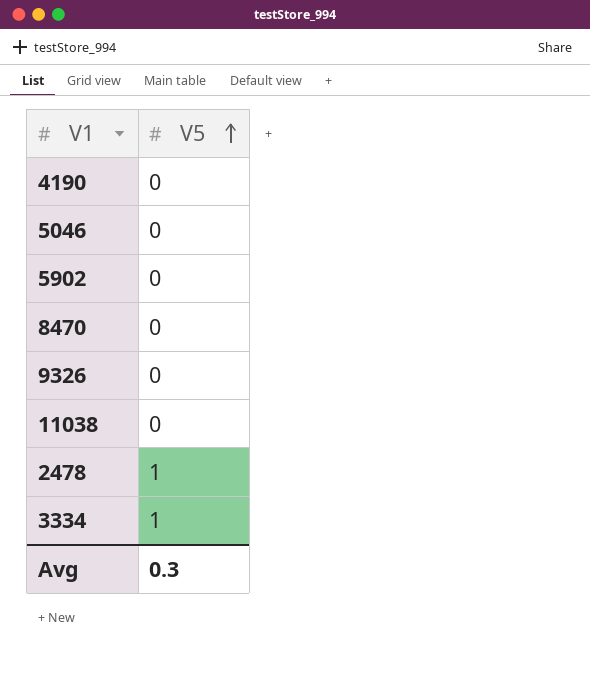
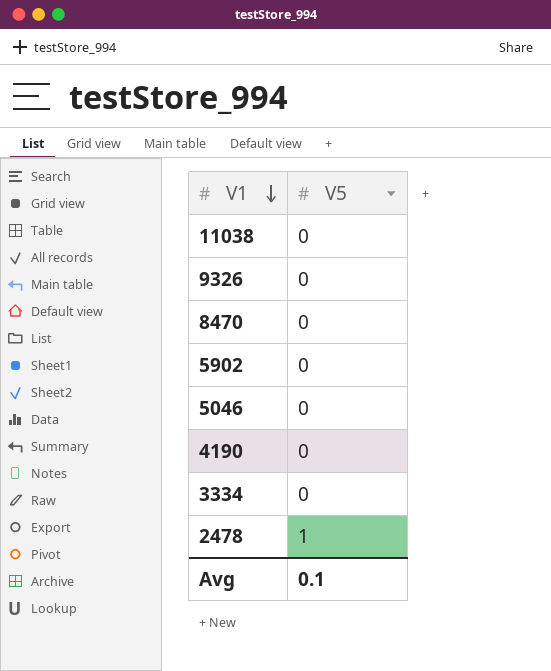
row order: V5 ascending -> V1 descending
3334 | V5: 1 -> 0
Avg | V5: 0.3 -> 0.1

